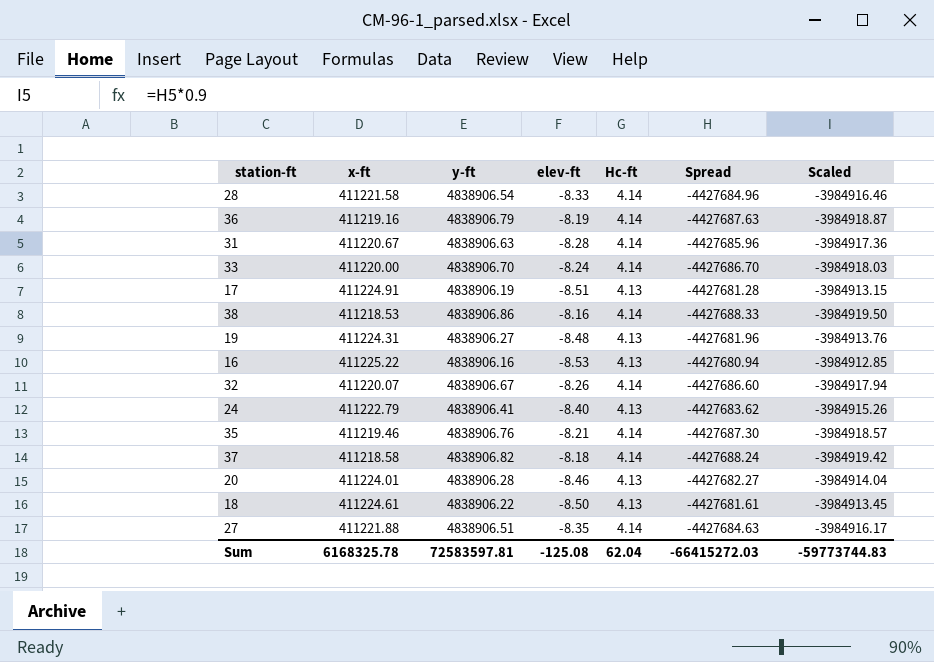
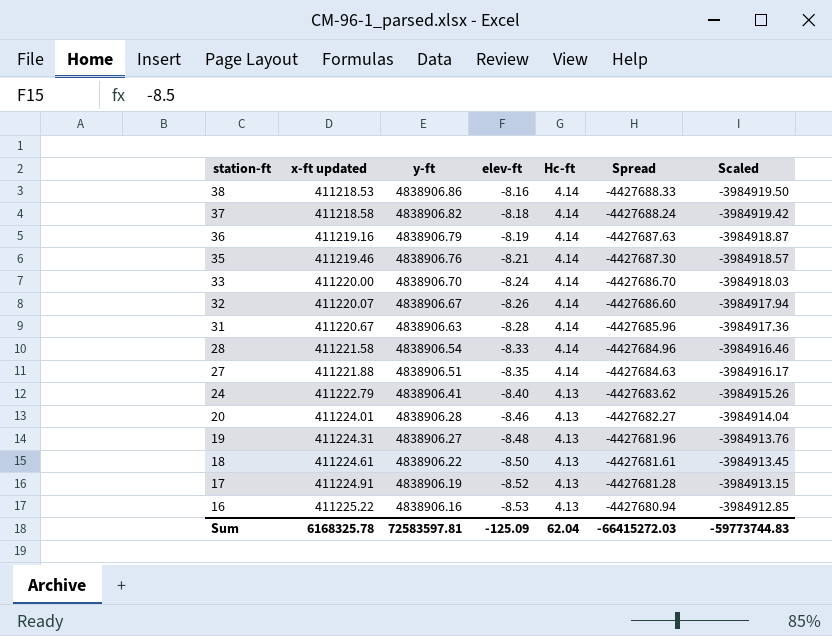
row order: none -> station-ft descending
column name: x-ft -> x-ft updated
17 | elev-ft: -8.51 -> -8.52
Sum | elev-ft: -125.08 -> -125.09

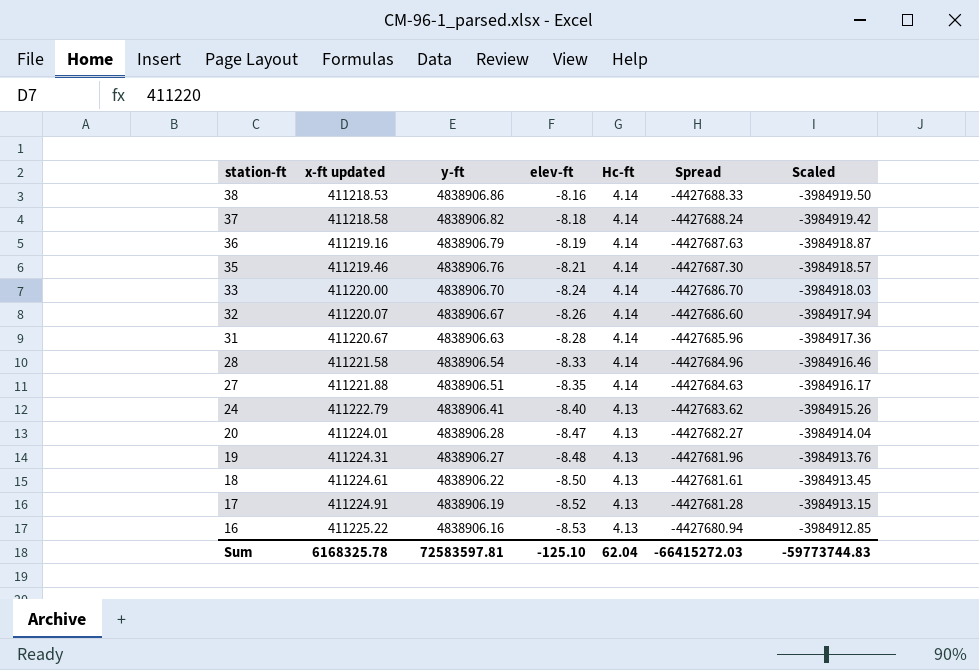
20 | elev-ft: -8.46 -> -8.47
Sum | elev-ft: -125.09 -> -125.10

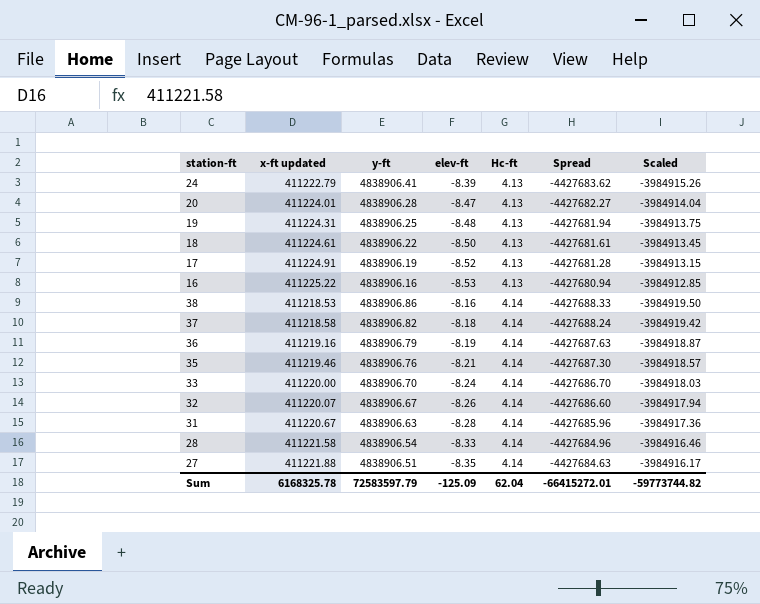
row order: station-ft descending -> Hc-ft ascending
24 | elev-ft: -8.40 -> -8.39
19 | y-ft: 4838906.27 -> 4838906.25
19 | Spread: -4427681.96 -> -4427681.94
19 | Scaled: -3984913.76 -> -3984913.75
Sum | y-ft: 72583597.81 -> 72583597.79
Sum | elev-ft: -125.10 -> -125.09
Sum | Spread: -66415272.03 -> -66415272.01
Sum | Scaled: -59773744.83 -> -59773744.82

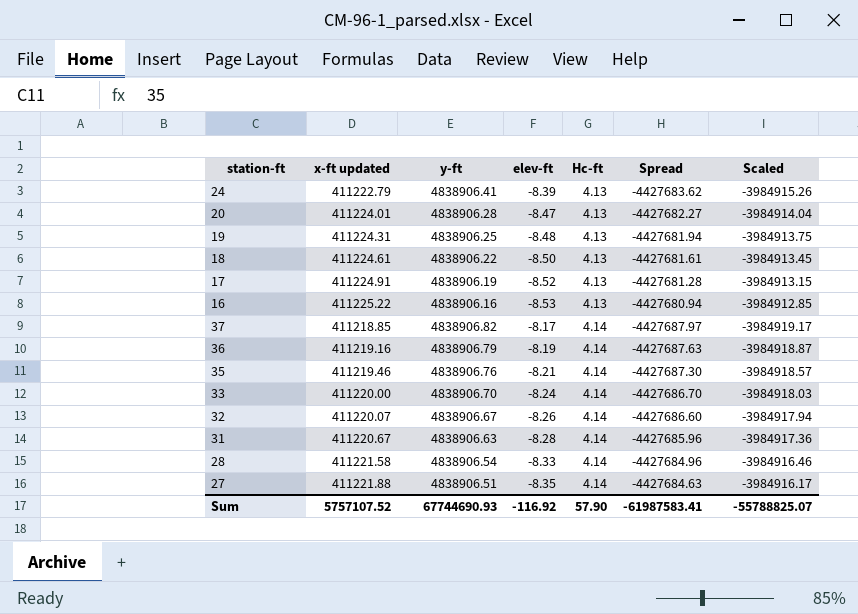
row 38: 411218.53 | 4838906.86 | -8.16 | 4.14 | -4427688.33 | -3984919.50 -> none
37 | x-ft updated: 411218.58 -> 411218.85
37 | elev-ft: -8.18 -> -8.17
37 | Spread: -4427688.24 -> -4427687.97
37 | Scaled: -3984919.42 -> -3984919.17
Sum | x-ft updated: 6168325.78 -> 5757107.52
Sum | y-ft: 72583597.79 -> 67744690.93
Sum | elev-ft: -125.09 -> -116.92
Sum | Hc-ft: 62.04 -> 57.90
Sum | Spread: -66415272.01 -> -61987583.41
Sum | Scaled: -59773744.82 -> -55788825.07

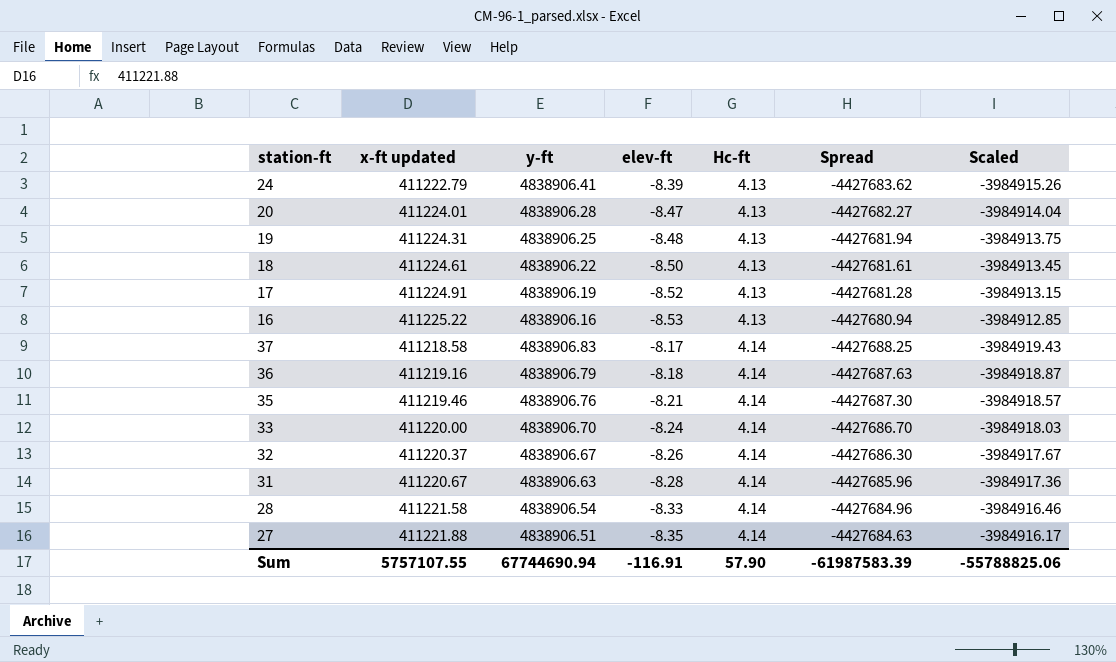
37 | x-ft updated: 411218.85 -> 411218.58
37 | y-ft: 4838906.82 -> 4838906.83
37 | Spread: -4427687.97 -> -4427688.25
37 | Scaled: -3984919.17 -> -3984919.43
36 | elev-ft: -8.19 -> -8.18
32 | x-ft updated: 411220.07 -> 411220.37
32 | Spread: -4427686.60 -> -4427686.30
32 | Scaled: -3984917.94 -> -3984917.67
Sum | x-ft updated: 5757107.52 -> 5757107.55
Sum | y-ft: 67744690.93 -> 67744690.94
Sum | elev-ft: -116.92 -> -116.91
Sum | Spread: -61987583.41 -> -61987583.39
Sum | Scaled: -55788825.07 -> -55788825.06

